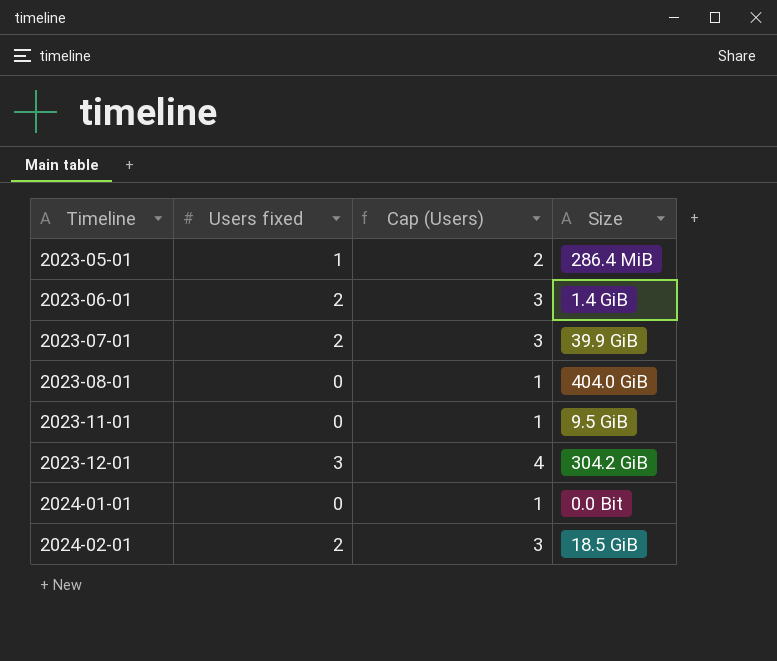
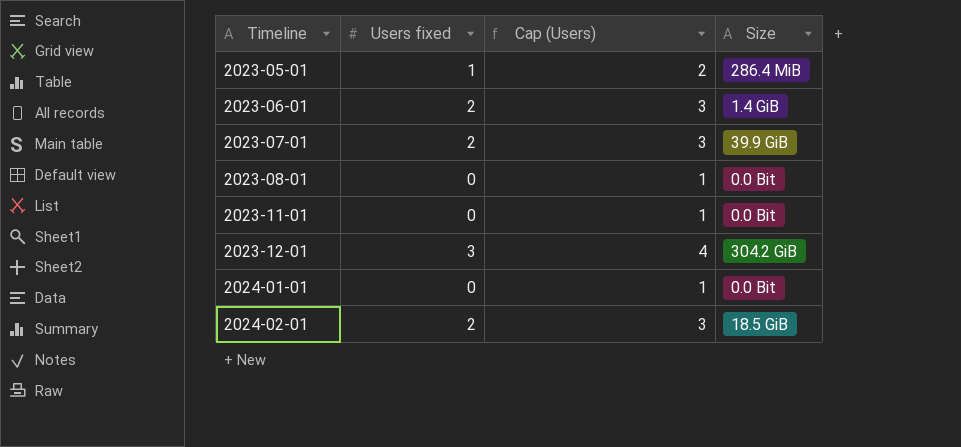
2023-08-01 | Size: 404.0 GiB -> 0.0 Bit
2023-11-01 | Size: 9.5 GiB -> 0.0 Bit

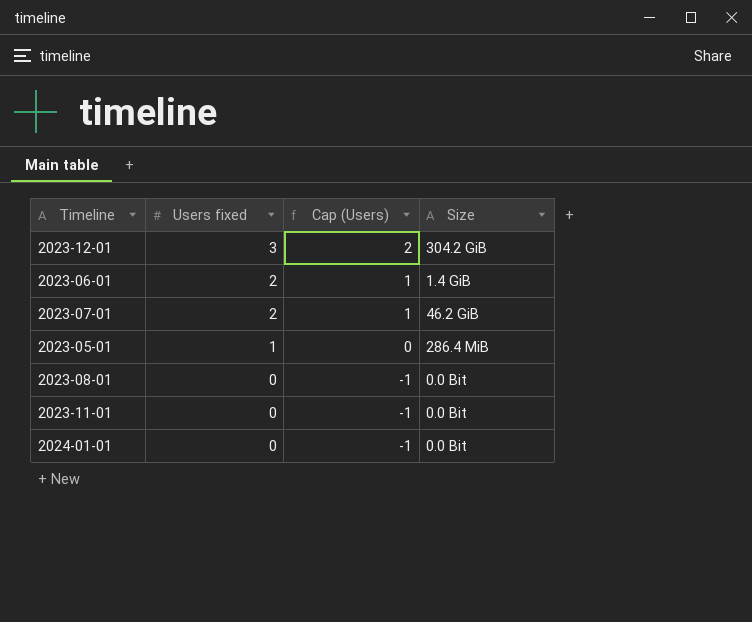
row order: Timeline ascending -> Users fixed descending
column Cap (Users) | formula: [Users fixed] + 1 -> [Users fixed] - 1
row 2024-02-01: 2 | 3 | 18.5 GiB -> none
2023-07-01 | Size: 39.9 GiB -> 46.2 GiB

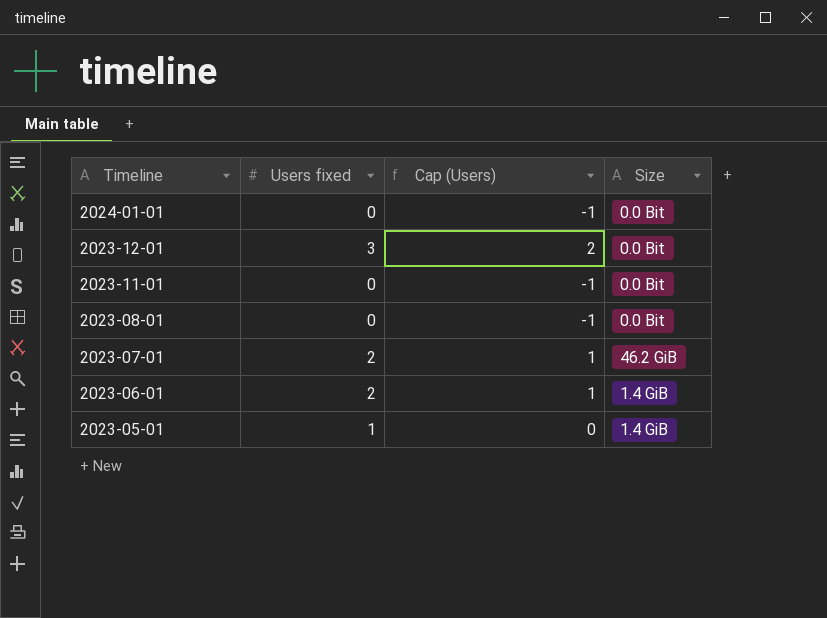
row order: Users fixed descending -> Timeline descending
2023-12-01 | Size: 304.2 GiB -> 0.0 Bit
2023-05-01 | Size: 286.4 MiB -> 1.4 GiB

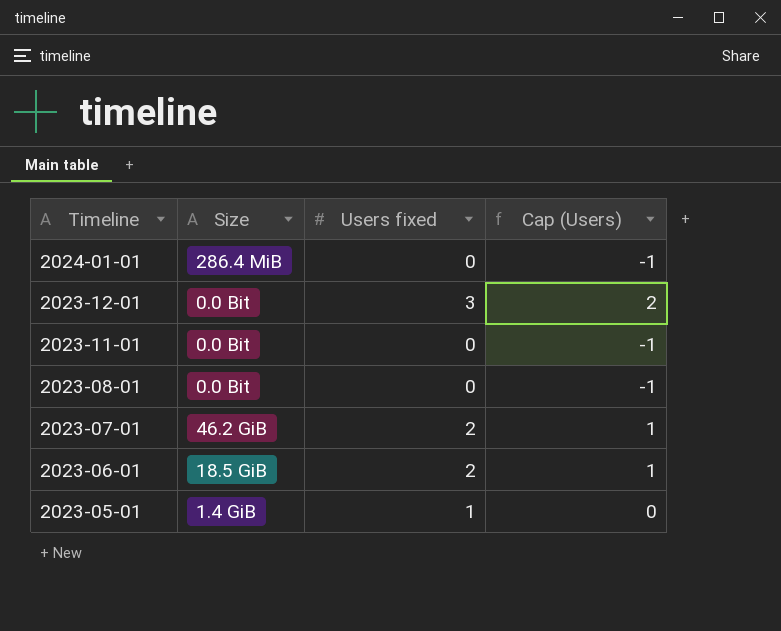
column Size | position: 4 -> 2
2024-01-01 | Size: 0.0 Bit -> 286.4 MiB
2023-06-01 | Size: 1.4 GiB -> 18.5 GiB

